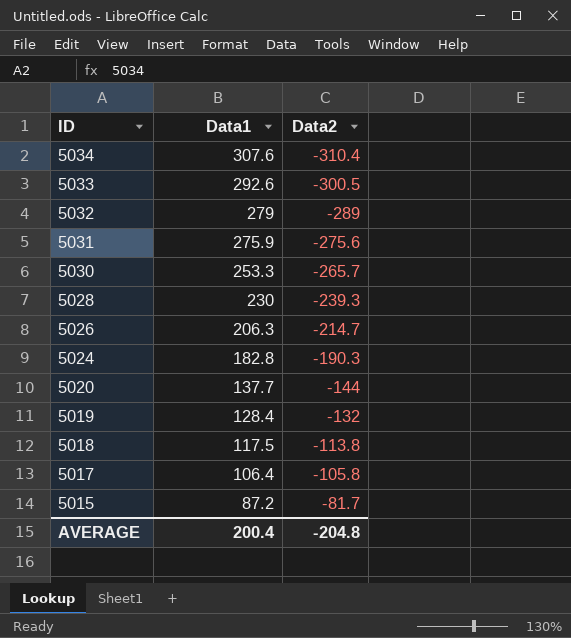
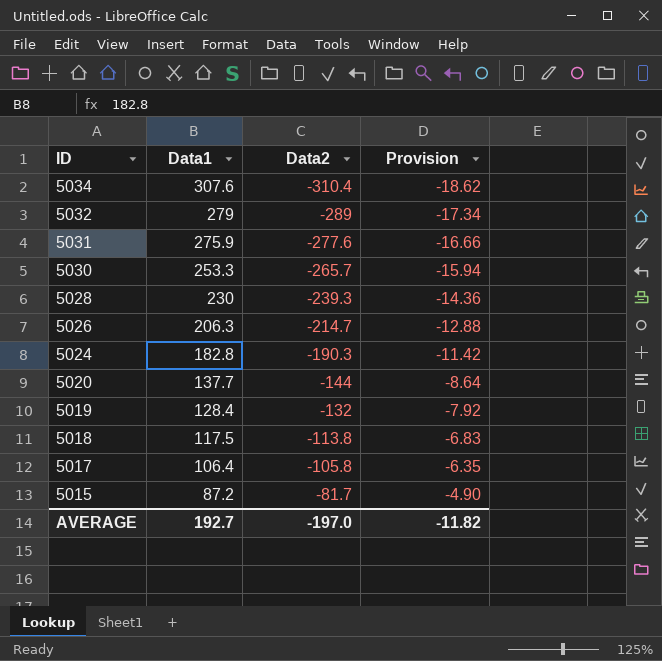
column Provision | formula: none -> [Data2] * 0.06
row 5033: 292.6 | -300.5 -> none
5031 | Data2: -275.6 -> -277.6
AVERAGE | Data1: 200.4 -> 192.7
AVERAGE | Data2: -204.8 -> -197.0

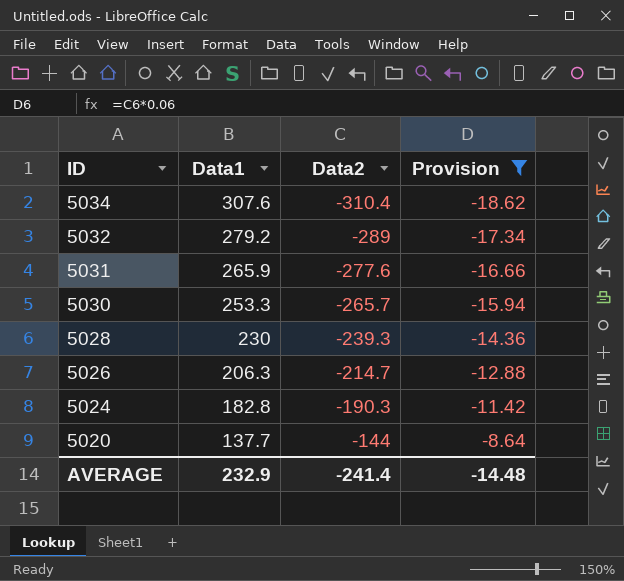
filter: none -> Provision <= -8.64
5032 | Data1: 279 -> 279.2
5031 | Data1: 275.9 -> 265.9
AVERAGE | Data1: 192.7 -> 232.9
AVERAGE | Data2: -197.0 -> -241.4
AVERAGE | Provision: -11.82 -> -14.48

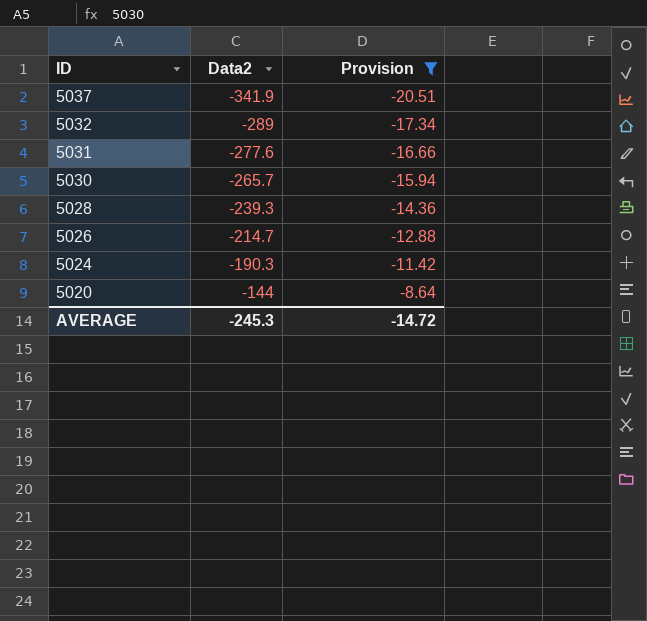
column Data1 | position: 2 -> none
row 5034: 307.6 | -310.4 | -18.62 -> none
row 5037: none -> -341.9 | -20.51
AVERAGE | Data2: -241.4 -> -245.3
AVERAGE | Provision: -14.48 -> -14.72

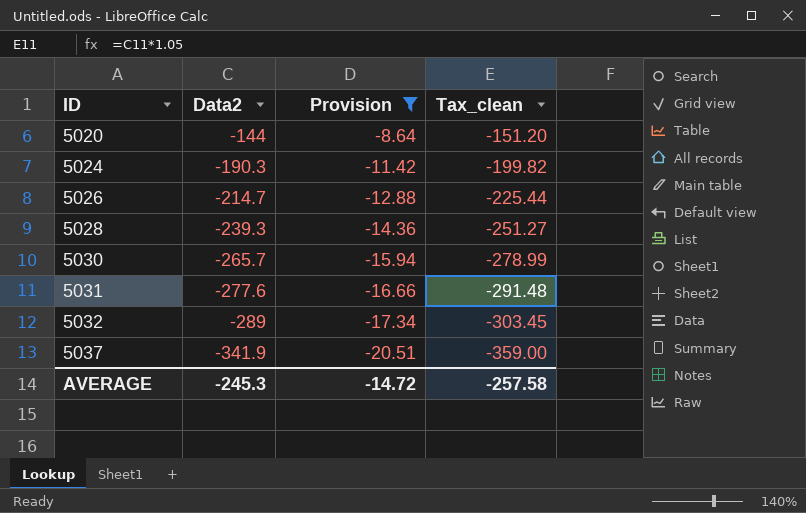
row order: ID descending -> ID ascending
column Tax_clean | formula: none -> [Data2] * 1.05

